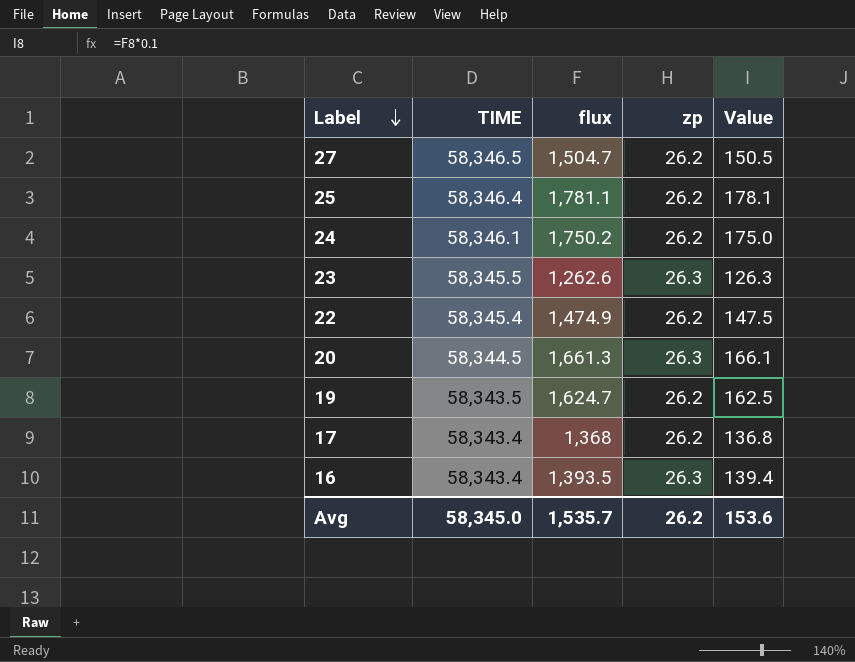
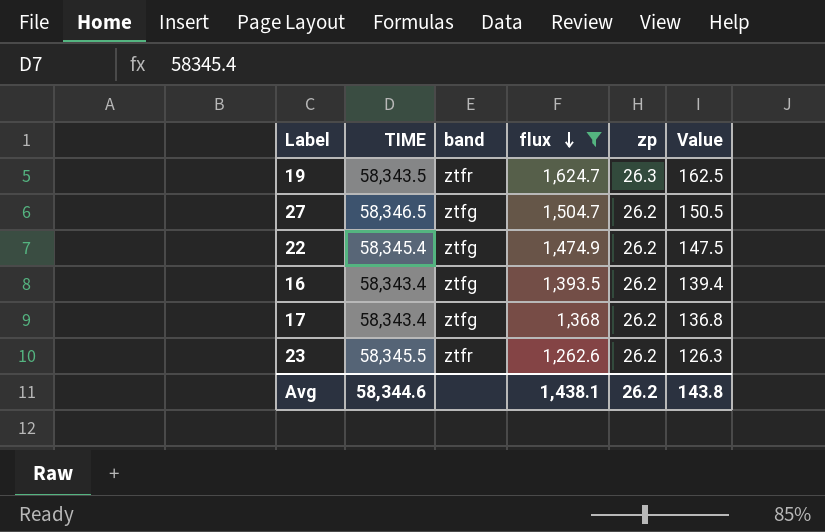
filter: none -> flux <= 1,624.7
row order: Label descending -> flux descending
column band | position: none -> 3
19 | zp: 26.2 -> 26.3
16 | zp: 26.3 -> 26.2
23 | zp: 26.3 -> 26.2
Avg | TIME: 58,345.0 -> 58,344.6
Avg | flux: 1,535.7 -> 1,438.1
Avg | Value: 153.6 -> 143.8

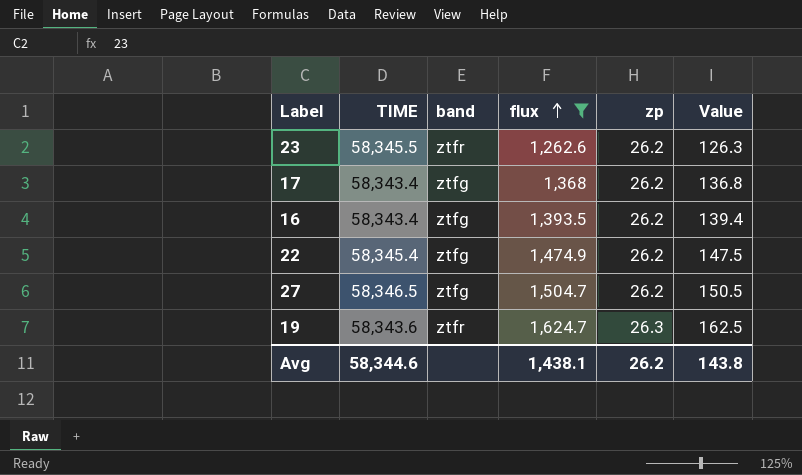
row order: flux descending -> flux ascending
19 | TIME: 58,343.5 -> 58,343.6

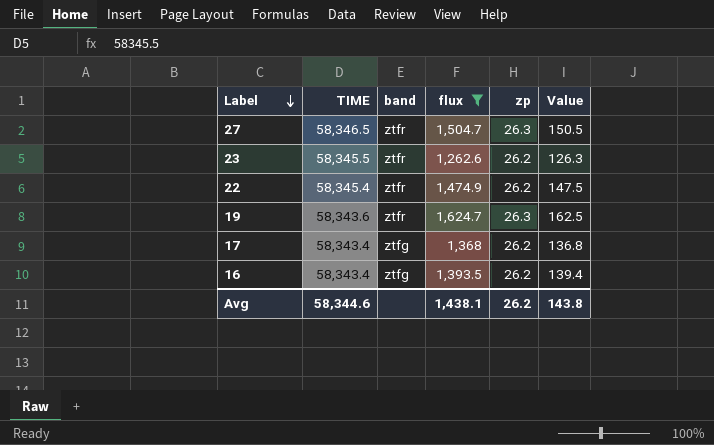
row order: flux ascending -> Label descending
27 | band: ztfg -> ztfr
27 | zp: 26.2 -> 26.3
22 | band: ztfg -> ztfr

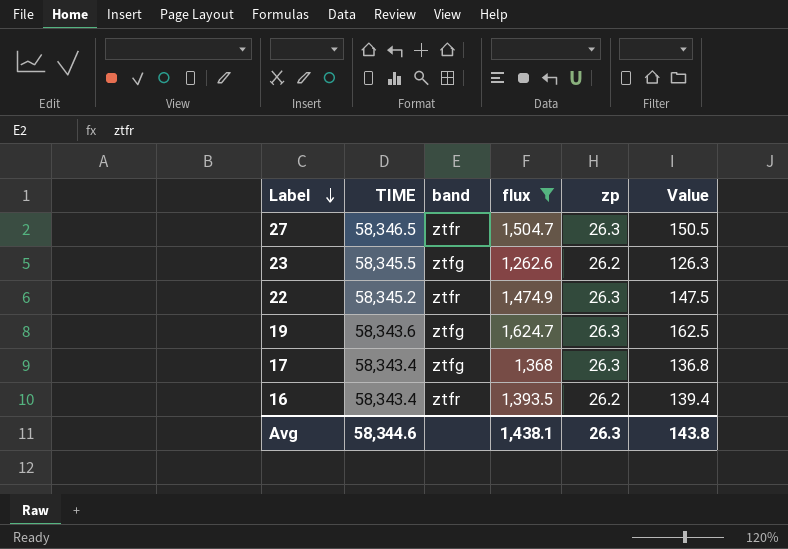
23 | band: ztfr -> ztfg
22 | TIME: 58,345.4 -> 58,345.2
22 | zp: 26.2 -> 26.3
19 | band: ztfr -> ztfg
17 | zp: 26.2 -> 26.3
16 | band: ztfg -> ztfr
Avg | zp: 26.2 -> 26.3

